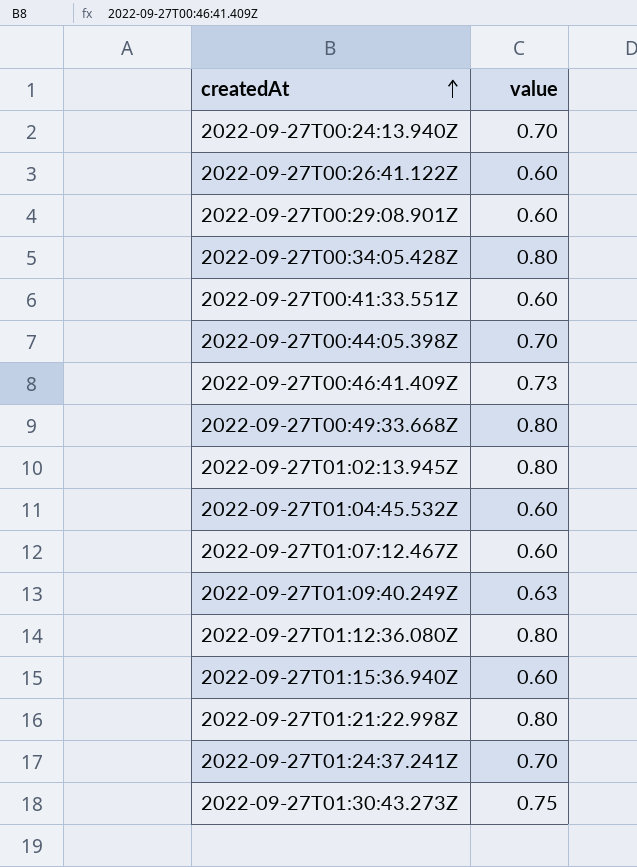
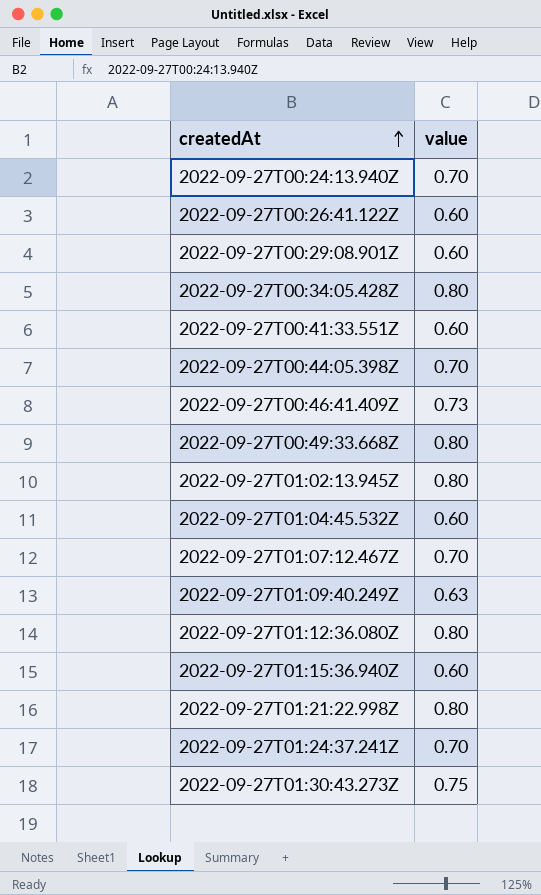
2022-09-27T01:07:12.467Z | value: 0.60 -> 0.70

